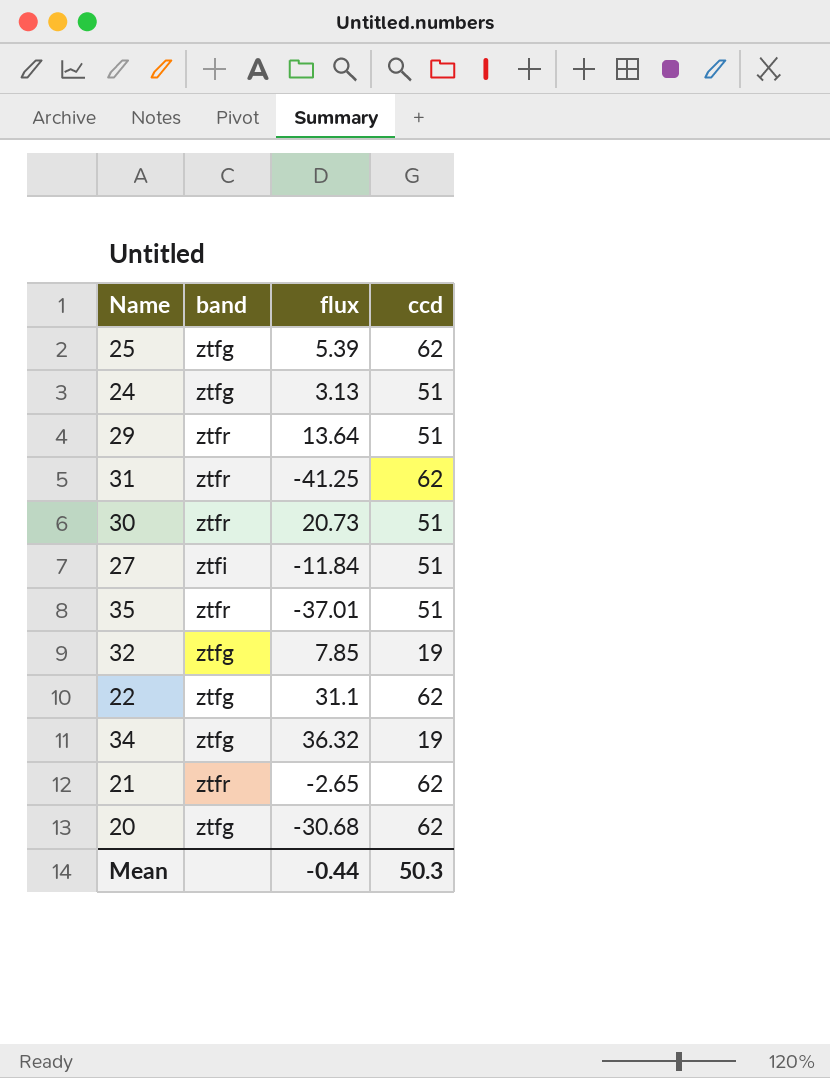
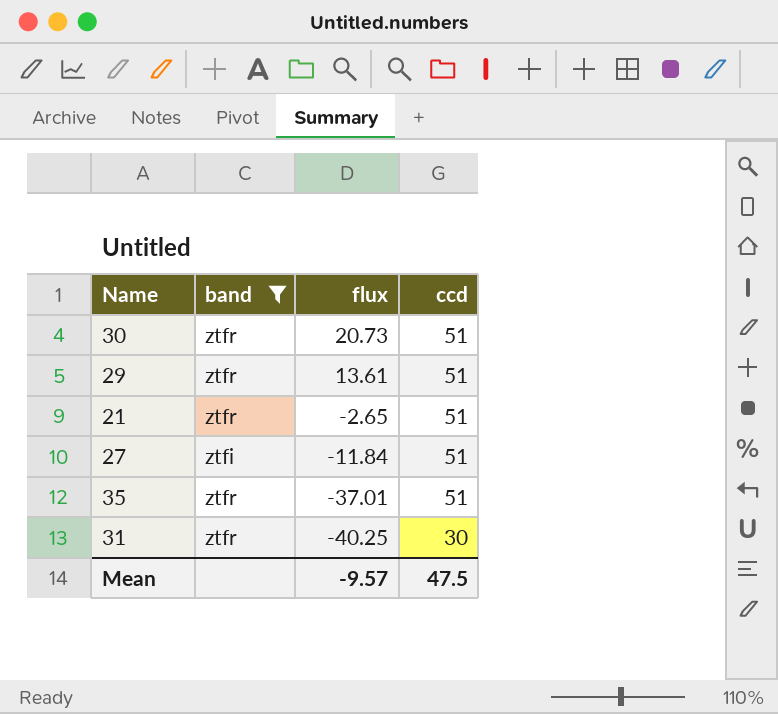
filter: none -> band != ztfg
row order: none -> flux descending
29 | flux: 13.64 -> 13.61
21 | ccd: 62 -> 51
31 | flux: -41.25 -> -40.25
31 | ccd: 62 -> 30
Mean | flux: -0.44 -> -9.57
Mean | ccd: 50.3 -> 47.5

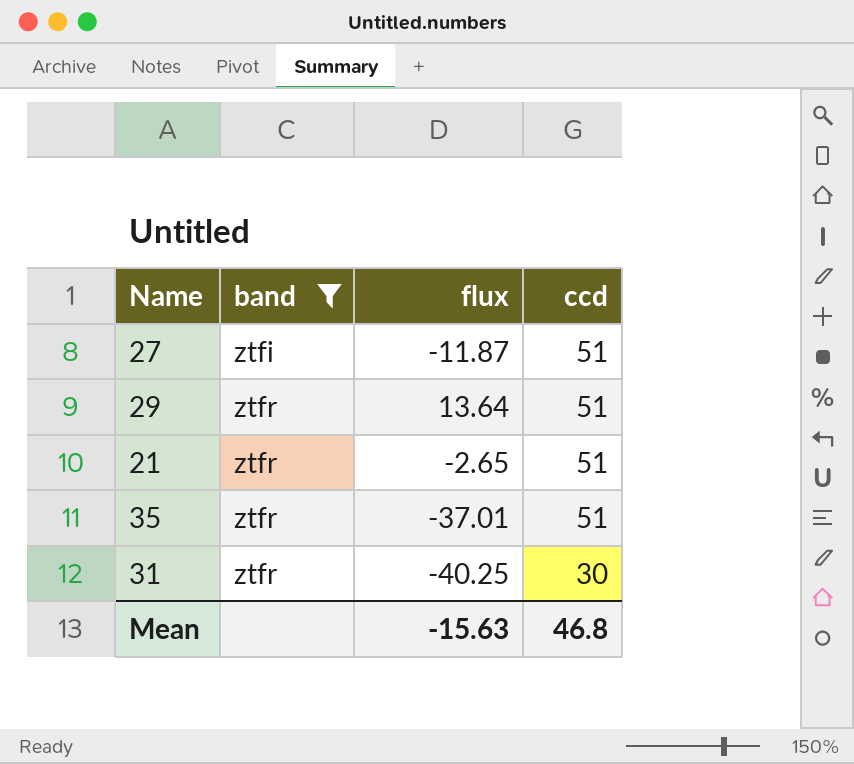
row order: flux descending -> band ascending
row 30: ztfr | 20.73 | 51 -> none
27 | flux: -11.84 -> -11.87
29 | flux: 13.61 -> 13.64
Mean | flux: -9.57 -> -15.63
Mean | ccd: 47.5 -> 46.8

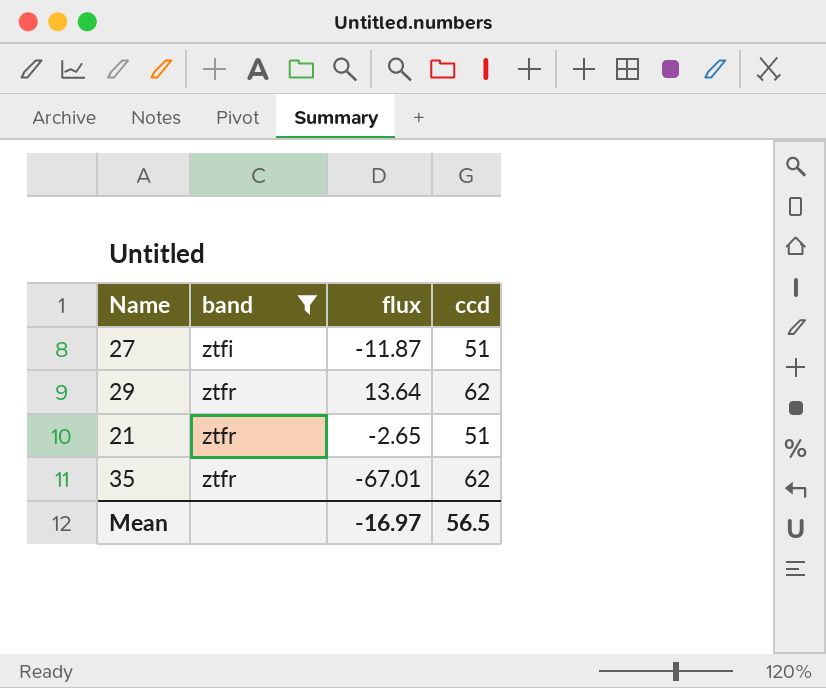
row 31: ztfr | -40.25 | 30 -> none
29 | ccd: 51 -> 62
35 | flux: -37.01 -> -67.01
35 | ccd: 51 -> 62
Mean | flux: -15.63 -> -16.97
Mean | ccd: 46.8 -> 56.5

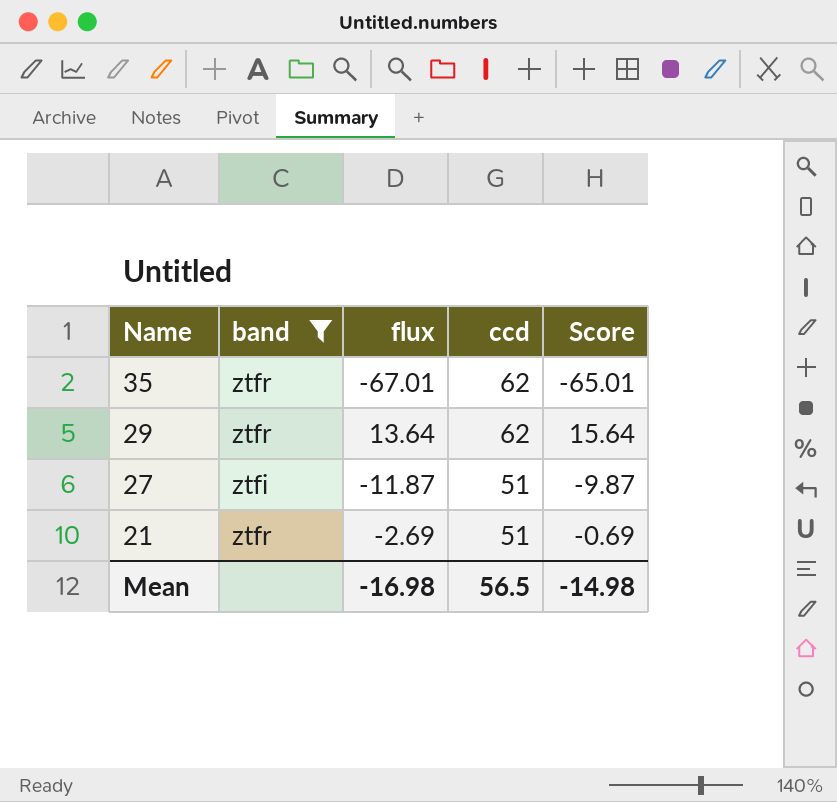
row order: band ascending -> Name descending
column Score | formula: none -> [flux] + 2
21 | flux: -2.65 -> -2.69
Mean | flux: -16.97 -> -16.98

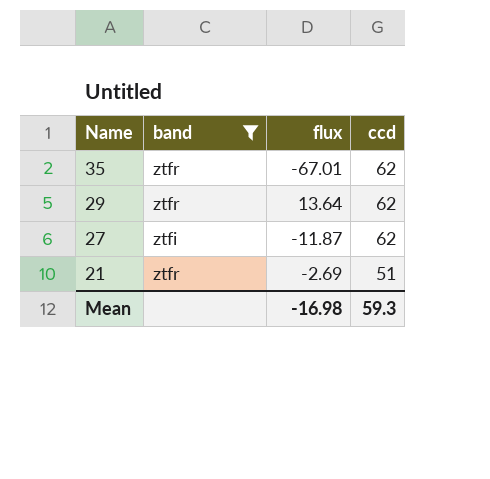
column Score | formula: [flux] + 2 -> none
27 | ccd: 51 -> 62
Mean | ccd: 56.5 -> 59.3

